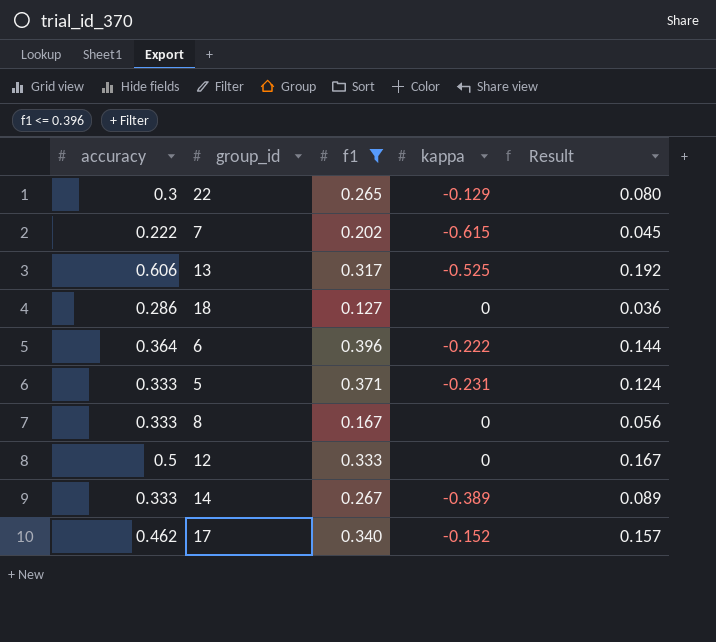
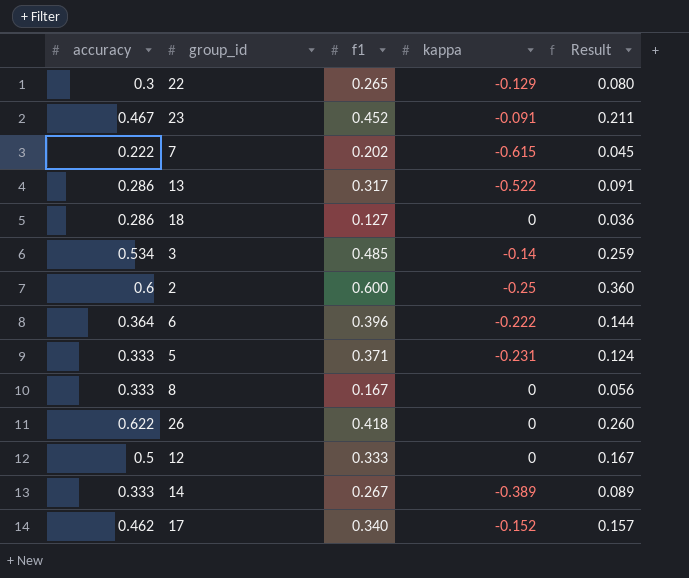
filter: f1 <= 0.396 -> none
13 | accuracy: 0.606 -> 0.286
13 | kappa: -0.525 -> -0.522
13 | Result: 0.192 -> 0.091

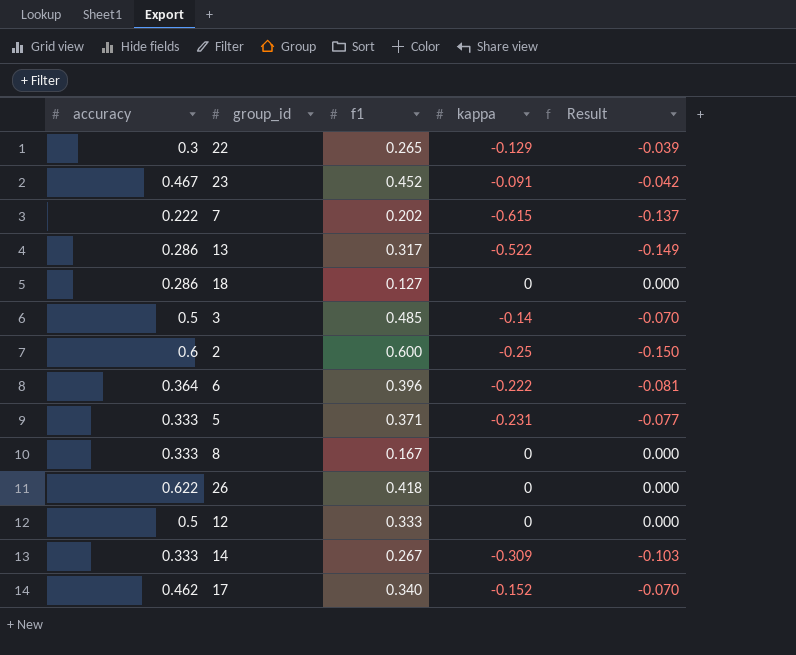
column Result | formula: [accuracy] * [f1] -> [accuracy] * [kappa]
3 | accuracy: 0.534 -> 0.5
14 | kappa: -0.389 -> -0.309

